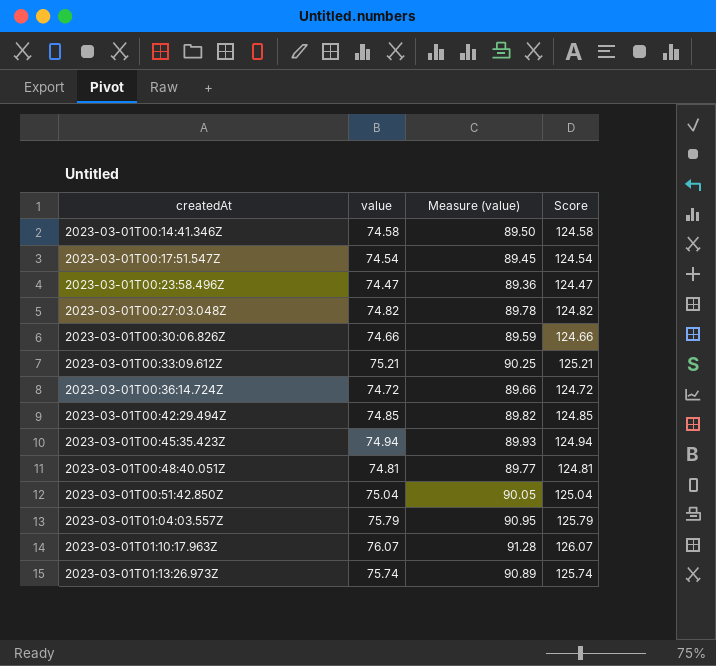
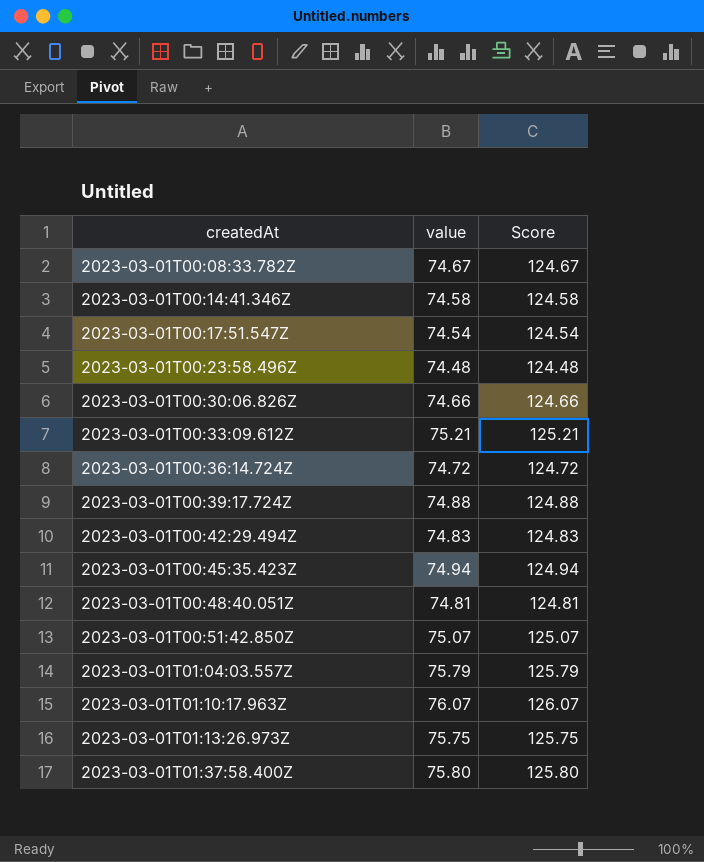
column Measure (value) | formula: [value] * 1.2 -> none
row 2023-03-01T00:27:03.048Z: 74.82 | 89.78 | 124.82 -> none
row 2023-03-01T00:08:33.782Z: none -> 74.67 | 124.67
2023-03-01T00:23:58.496Z | value: 74.47 -> 74.48
2023-03-01T00:23:58.496Z | Score: 124.47 -> 124.48
row 2023-03-01T00:39:17.724Z: none -> 74.88 | 124.88
2023-03-01T00:42:29.494Z | value: 74.85 -> 74.83
2023-03-01T00:42:29.494Z | Score: 124.85 -> 124.83
2023-03-01T00:51:42.850Z | value: 75.04 -> 75.07
2023-03-01T00:51:42.850Z | Score: 125.04 -> 125.07
2023-03-01T01:13:26.973Z | value: 75.74 -> 75.75
2023-03-01T01:13:26.973Z | Score: 125.74 -> 125.75
row 2023-03-01T01:37:58.400Z: none -> 75.80 | 125.80

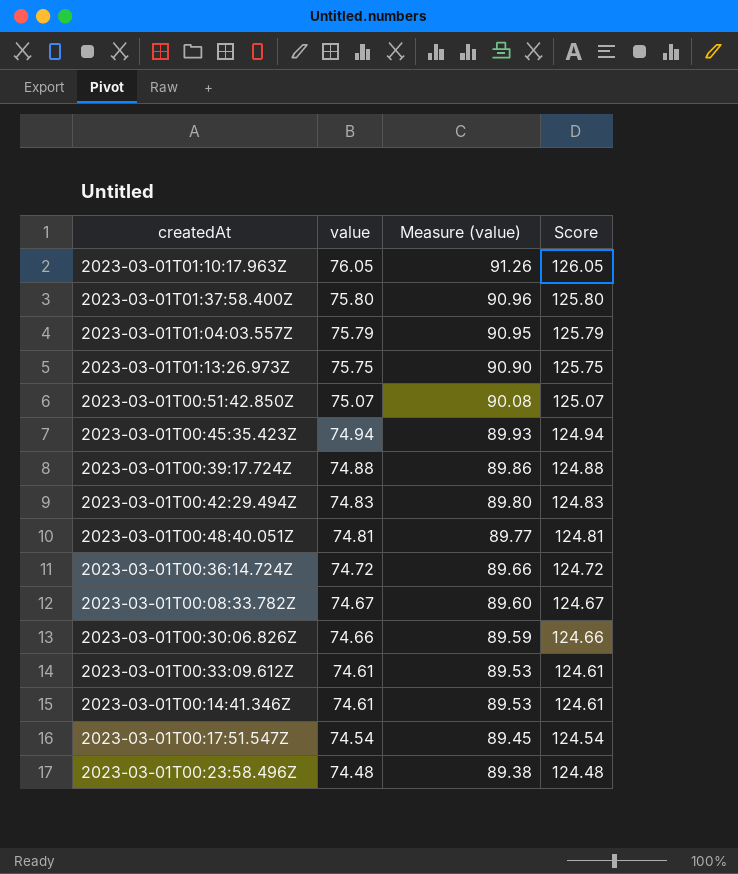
row order: createdAt ascending -> value descending
column Measure (value) | formula: none -> [value] * 1.2
2023-03-01T01:10:17.963Z | value: 76.07 -> 76.05
2023-03-01T01:10:17.963Z | Score: 126.07 -> 126.05
2023-03-01T00:33:09.612Z | value: 75.21 -> 74.61
2023-03-01T00:33:09.612Z | Score: 125.21 -> 124.61
2023-03-01T00:14:41.346Z | value: 74.58 -> 74.61
2023-03-01T00:14:41.346Z | Score: 124.58 -> 124.61

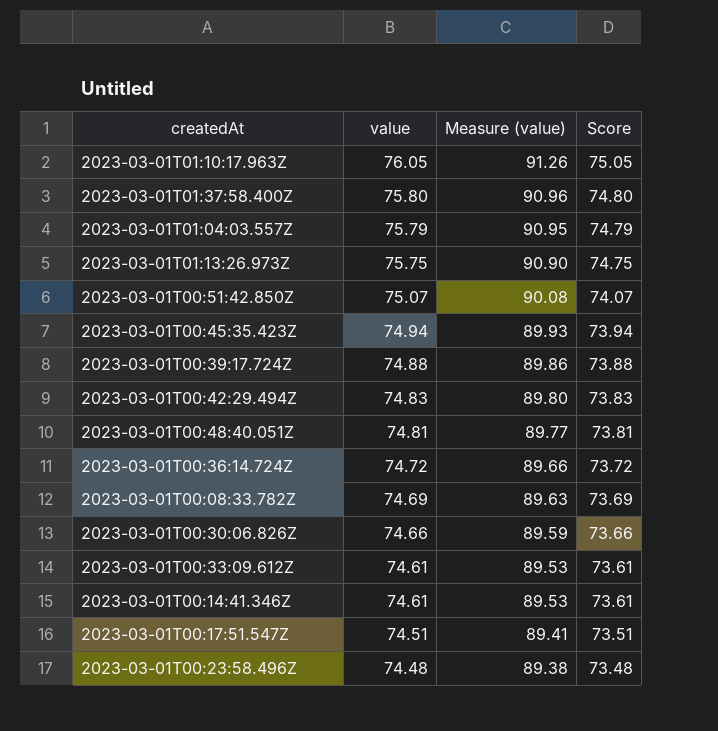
column Score | formula: [value] + 50 -> [value] - 1
2023-03-01T00:08:33.782Z | value: 74.67 -> 74.69
2023-03-01T00:08:33.782Z | Measure (value): 89.60 -> 89.63
2023-03-01T00:17:51.547Z | value: 74.54 -> 74.51
2023-03-01T00:17:51.547Z | Measure (value): 89.45 -> 89.41

